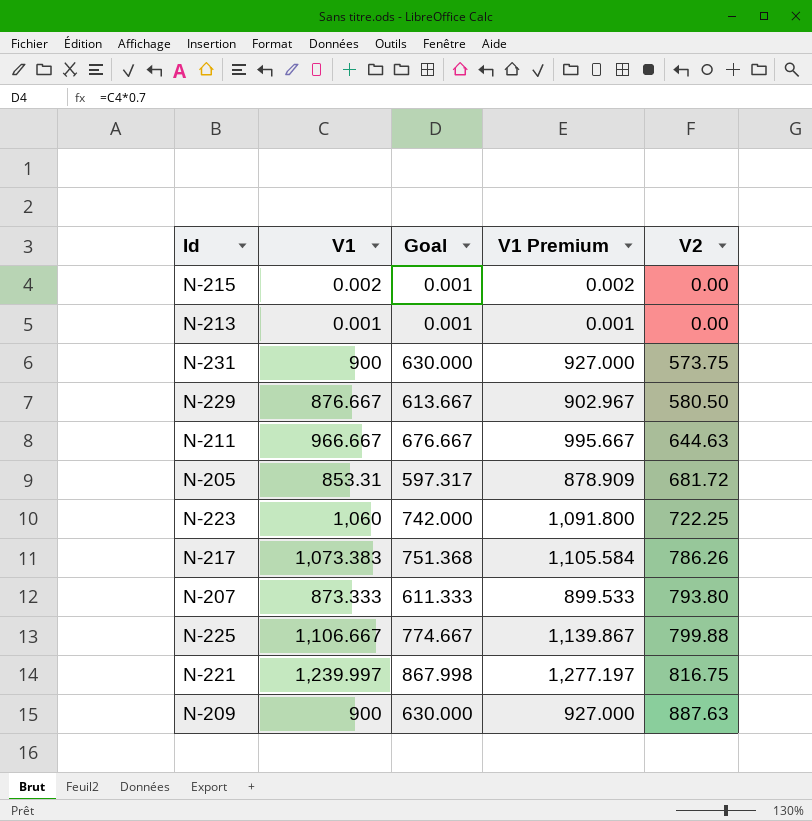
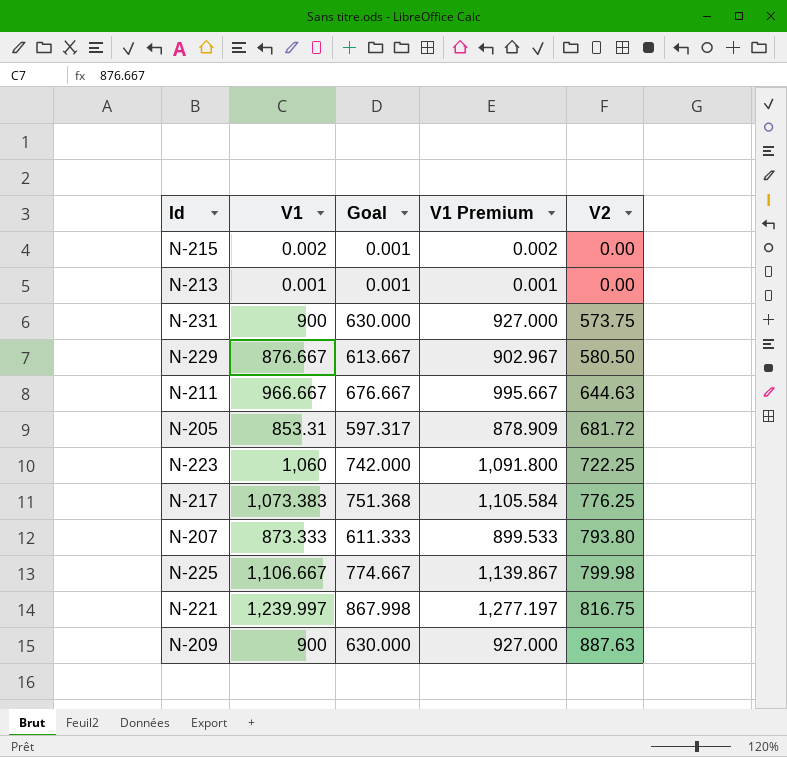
N-217 | V2: 786.26 -> 776.25
N-225 | V2: 799.88 -> 799.98

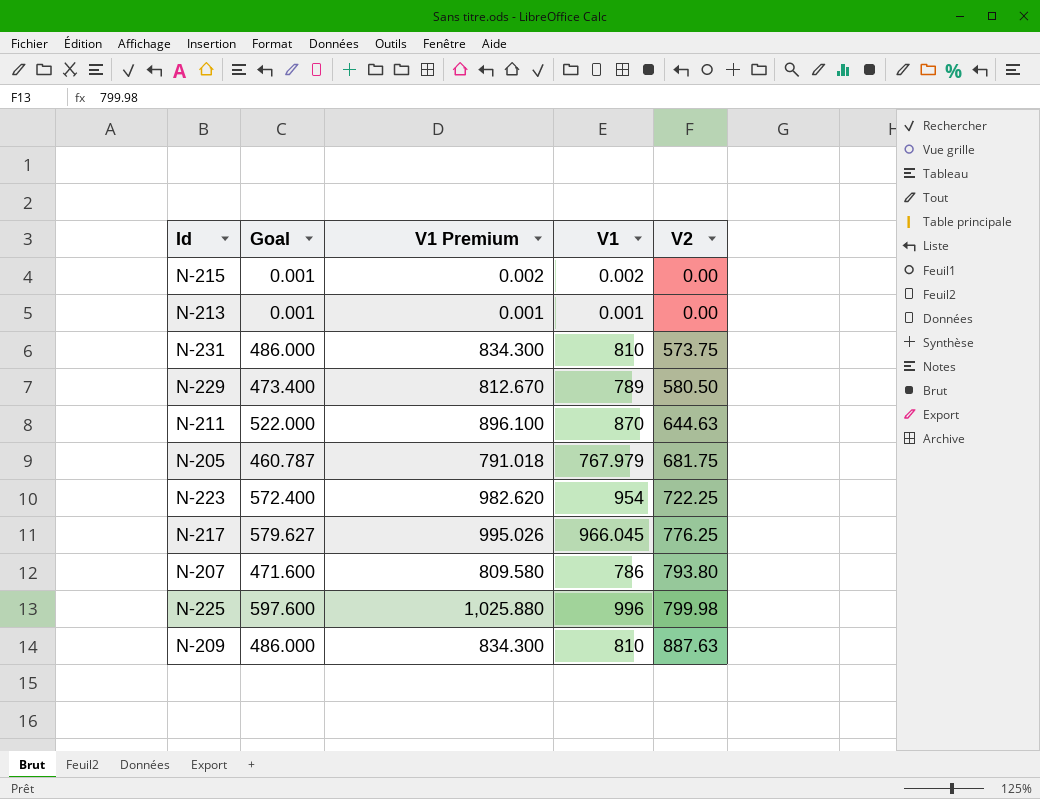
column Goal | formula: [V1] * 0.7 -> [V1] * 0.6
column V1 | position: 2 -> 4
row N-221: 1,239.997 | 867.998 | 1,277.197 | 816.75 -> none
N-231 | V1 Premium: 927.000 -> 834.300
N-231 | V1: 900 -> 810
N-229 | V1 Premium: 902.967 -> 812.670
N-229 | V1: 876.667 -> 789
N-211 | V1 Premium: 995.667 -> 896.100
N-211 | V1: 966.667 -> 870
N-205 | V1 Premium: 878.909 -> 791.018
N-205 | V1: 853.31 -> 767.979
N-205 | V2: 681.72 -> 681.75
N-223 | V1 Premium: 1,091.800 -> 982.620
N-223 | V1: 1,060 -> 954
N-217 | V1 Premium: 1,105.584 -> 995.026
N-217 | V1: 1,073.383 -> 966.045
N-207 | V1 Premium: 899.533 -> 809.580
N-207 | V1: 873.333 -> 786
N-225 | V1 Premium: 1,139.867 -> 1,025.880
N-225 | V1: 1,106.667 -> 996
N-209 | V1 Premium: 927.000 -> 834.300
N-209 | V1: 900 -> 810

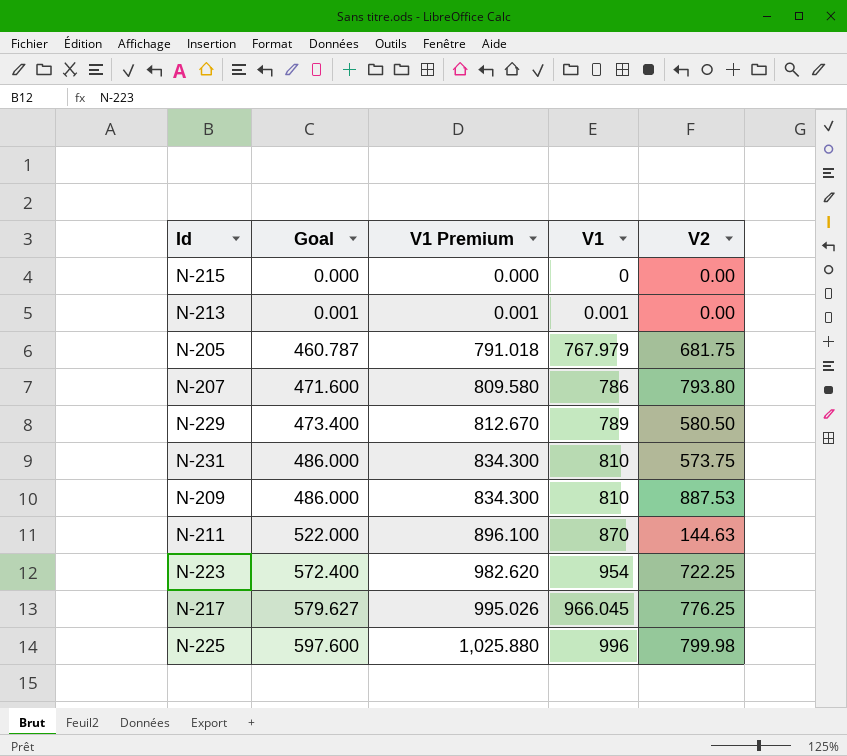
row order: V2 ascending -> Goal ascending
N-215 | Goal: 0.001 -> 0.000
N-215 | V1 Premium: 0.002 -> 0.000
N-215 | V1: 0.002 -> 0
N-209 | V2: 887.63 -> 887.53
N-211 | V2: 644.63 -> 144.63

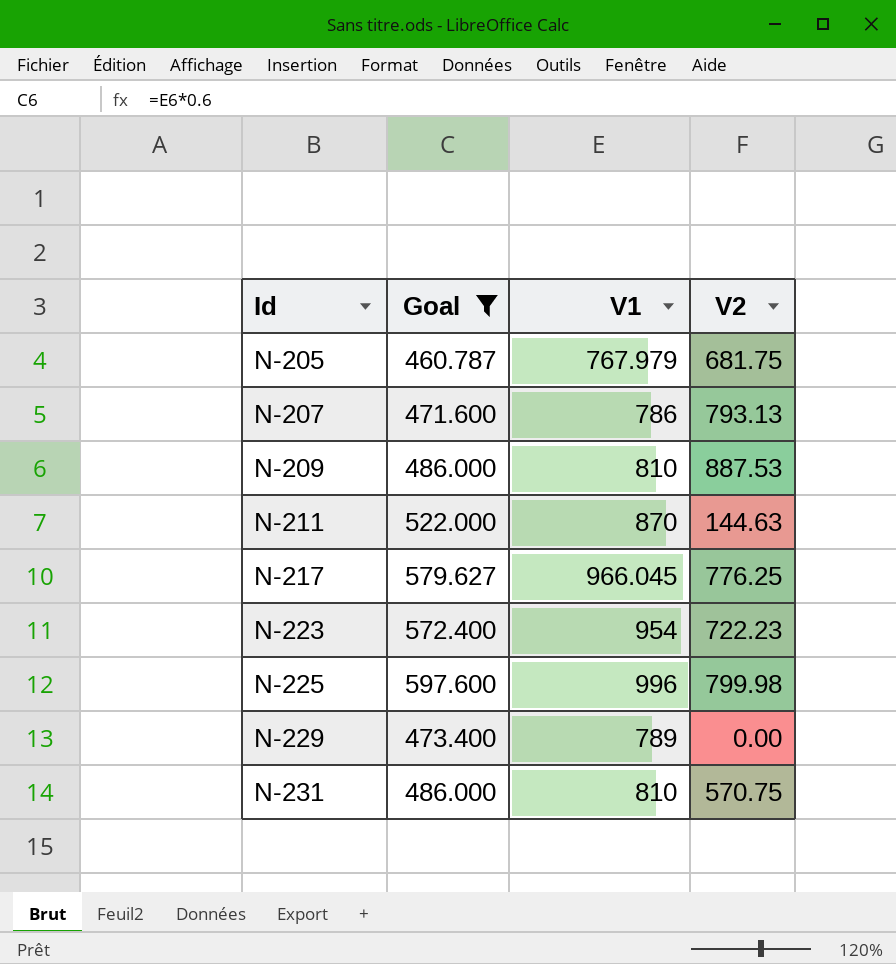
filter: none -> Goal >= 460.787
row order: Goal ascending -> Id ascending
column V1 Premium | formula: [V1] * 1.03 -> none
N-207 | V2: 793.80 -> 793.13
N-223 | V2: 722.25 -> 722.23
N-229 | V2: 580.50 -> 0.00
N-231 | V2: 573.75 -> 570.75

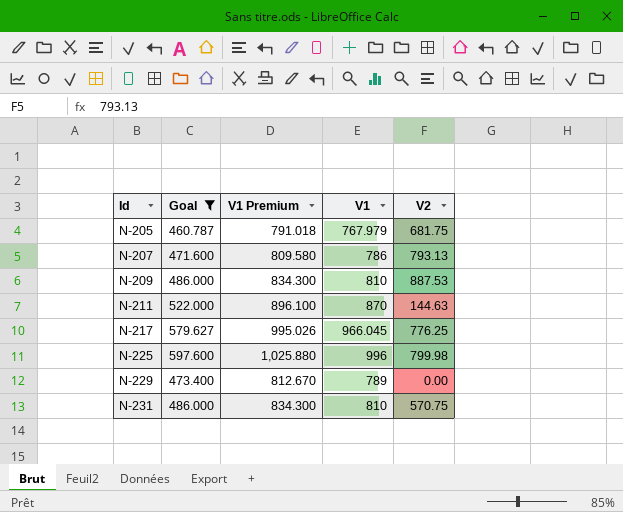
column V1 Premium | formula: none -> [V1] * 1.03
row N-223: 572.400 | 954 | 722.23 -> none

